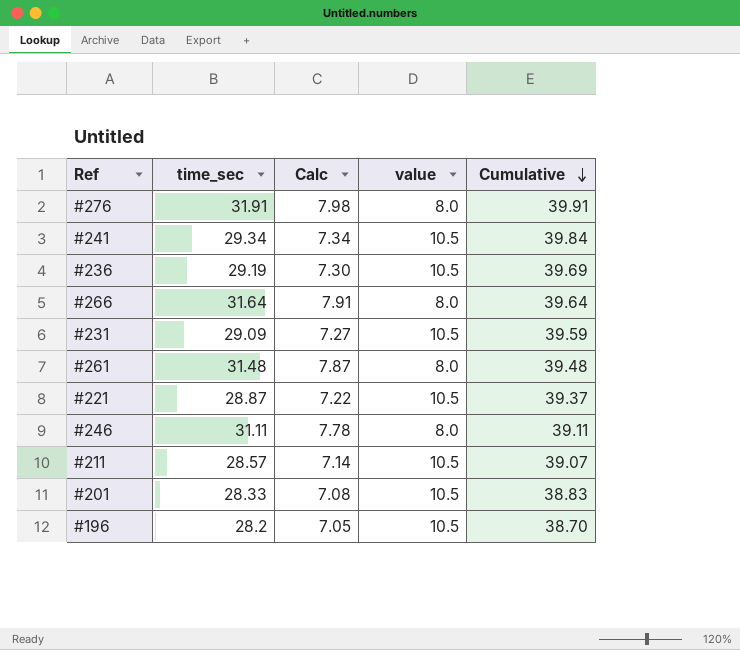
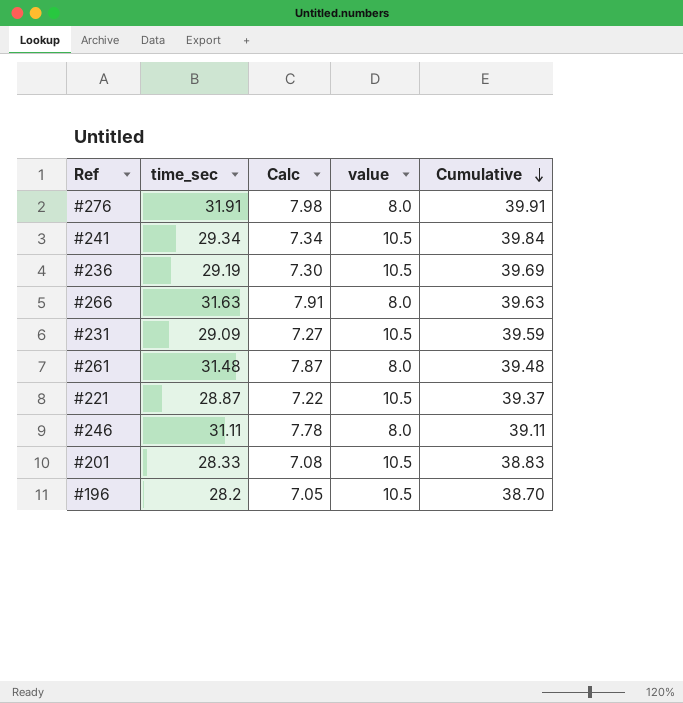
row #211: 28.57 | 7.14 | 10.5 | 39.07 -> none
#266 | time_sec: 31.64 -> 31.63
#266 | Cumulative: 39.64 -> 39.63

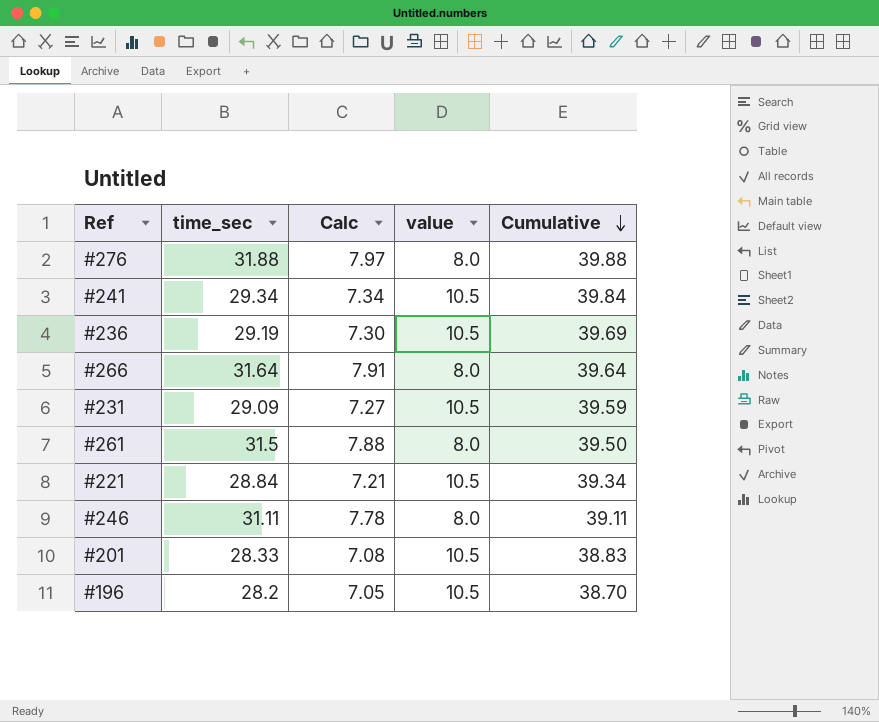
#276 | time_sec: 31.91 -> 31.88
#276 | Calc: 7.98 -> 7.97
#276 | Cumulative: 39.91 -> 39.88
#266 | time_sec: 31.63 -> 31.64
#266 | Cumulative: 39.63 -> 39.64
#261 | time_sec: 31.48 -> 31.5
#261 | Calc: 7.87 -> 7.88
#261 | Cumulative: 39.48 -> 39.50
#221 | time_sec: 28.87 -> 28.84
#221 | Calc: 7.22 -> 7.21
#221 | Cumulative: 39.37 -> 39.34

